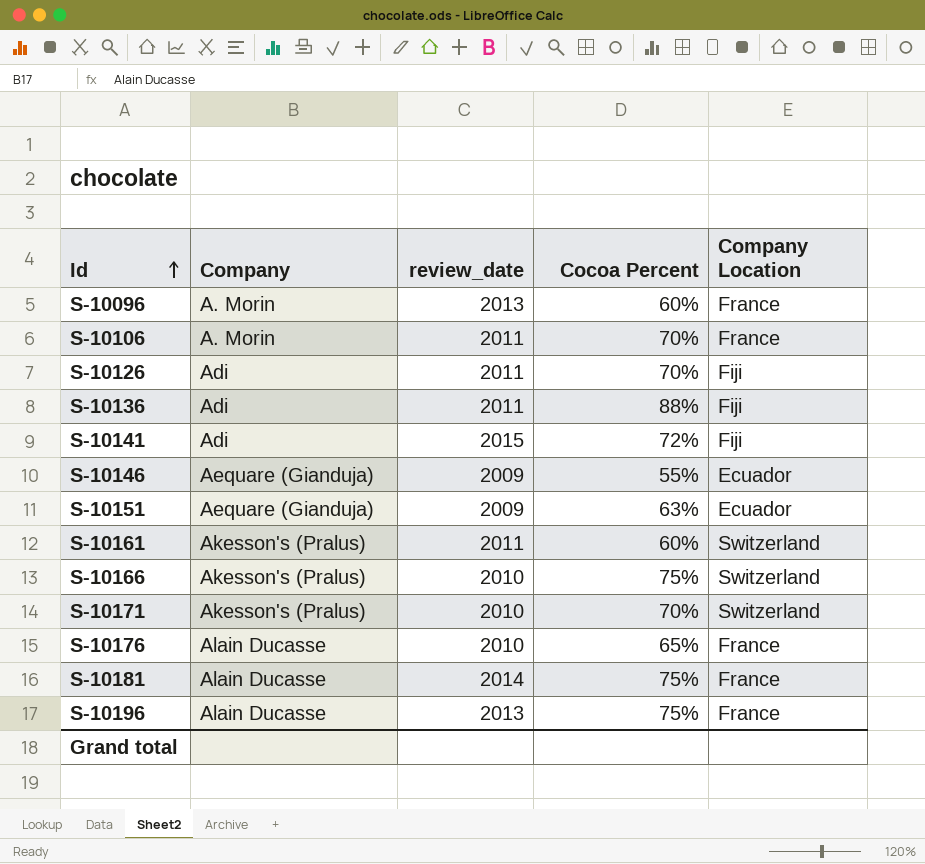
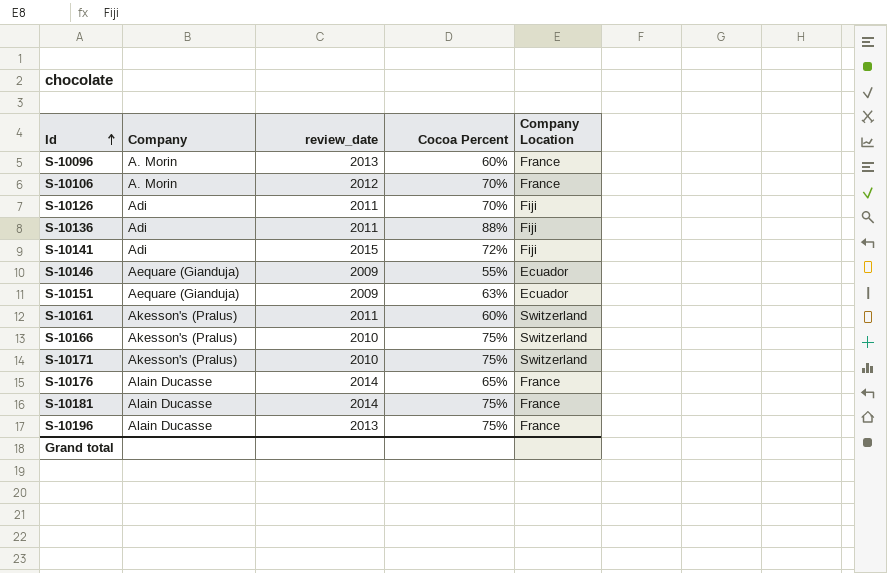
S-10106 | review_date: 2011 -> 2012
S-10171 | Cocoa Percent: 70% -> 75%
S-10176 | review_date: 2010 -> 2014

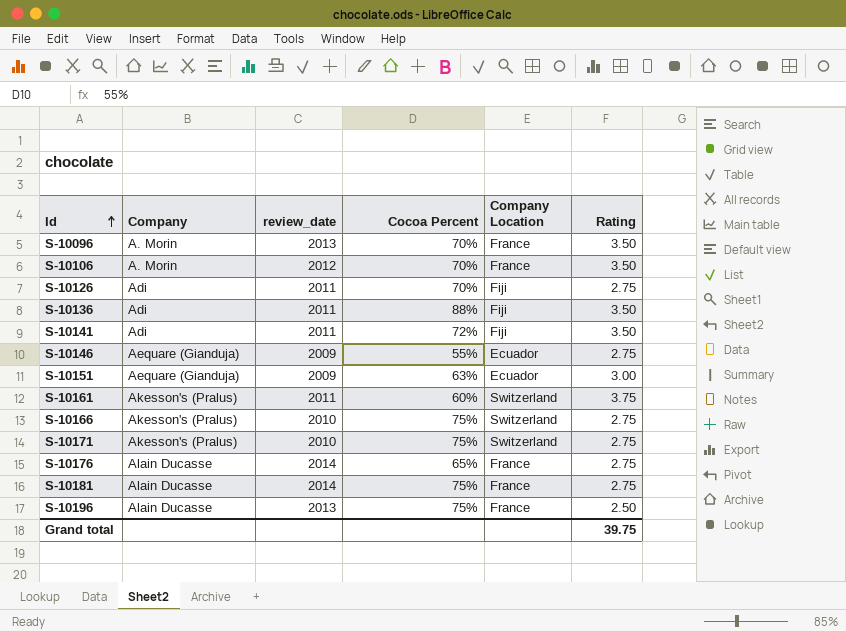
column Rating | position: none -> 6
S-10096 | Cocoa Percent: 60% -> 70%
S-10141 | review_date: 2015 -> 2011

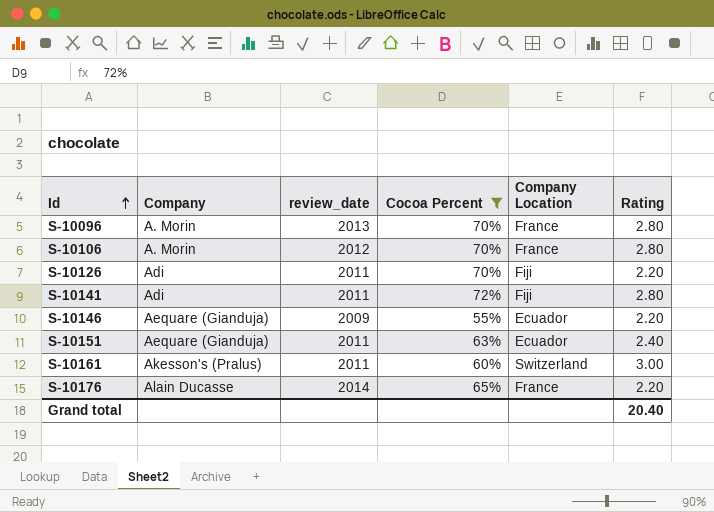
filter: none -> Cocoa Percent <= 72%
S-10096 | Rating: 3.50 -> 2.80
S-10106 | Rating: 3.50 -> 2.80
S-10126 | Rating: 2.75 -> 2.20
S-10141 | Rating: 3.50 -> 2.80
S-10146 | Rating: 2.75 -> 2.20
S-10151 | review_date: 2009 -> 2011
S-10151 | Rating: 3.00 -> 2.40
S-10161 | Rating: 3.75 -> 3.00
S-10176 | Rating: 2.75 -> 2.20
Grand total | Rating: 39.75 -> 20.40

